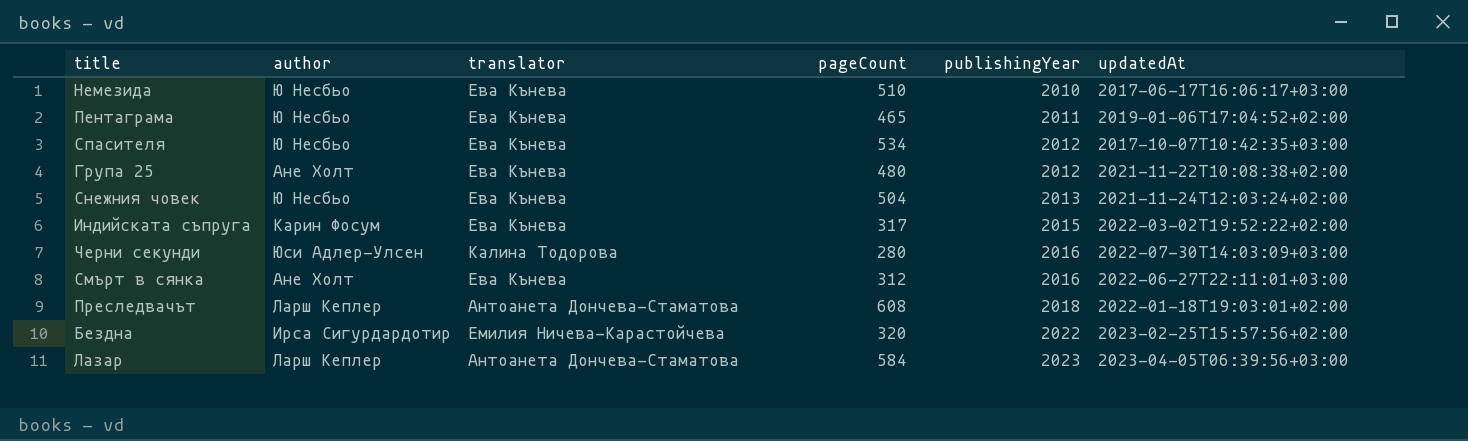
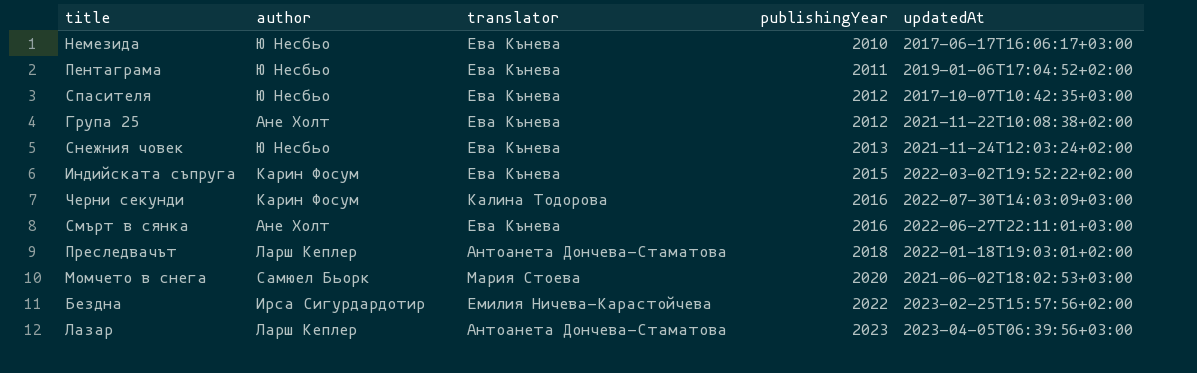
column pageCount | position: 4 -> none
Черни секунди | author: Юси Адлер-Улсен -> Карин Фосум
row Момчето в снега: none -> Самюел Бьорк | Мария Стоева | 2020 | 2021-06-02T18:02:53+03:00

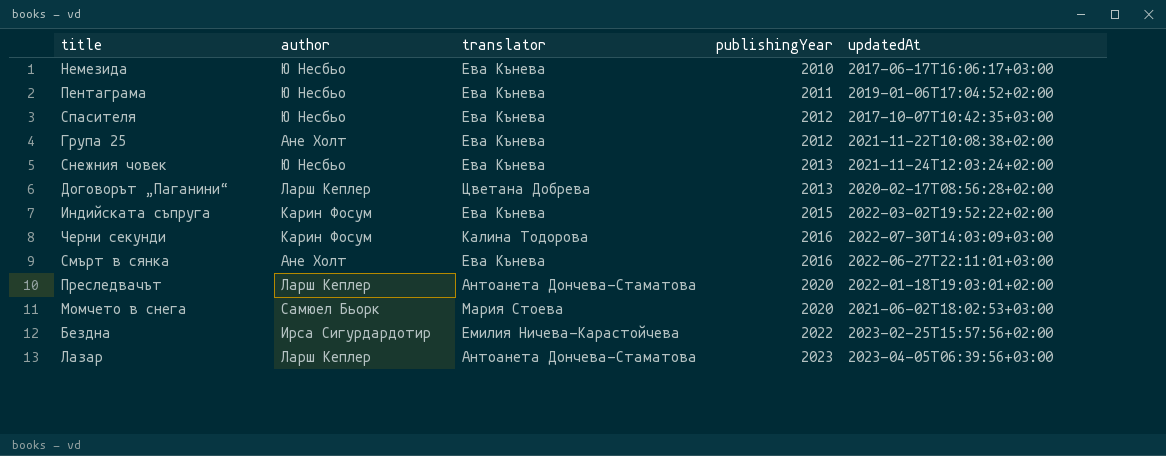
row Договорът „Паганини“: none -> Ларш Кеплер | Цветана Добрева | 2013 | 2020-02-17T08:56:28+02:00
Преследвачът | publishingYear: 2018 -> 2020

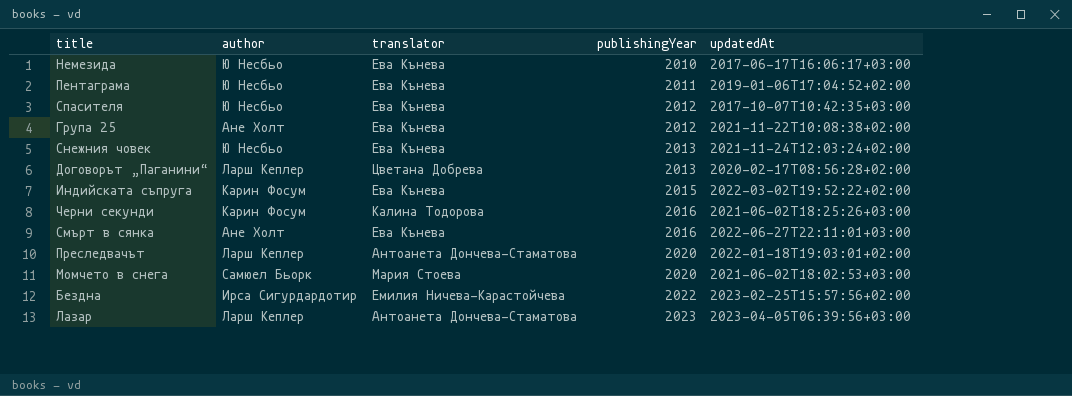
Черни секунди | updatedAt: 2022-07-30T14:03:09+03:00 -> 2021-06-02T18:25:26+03:00

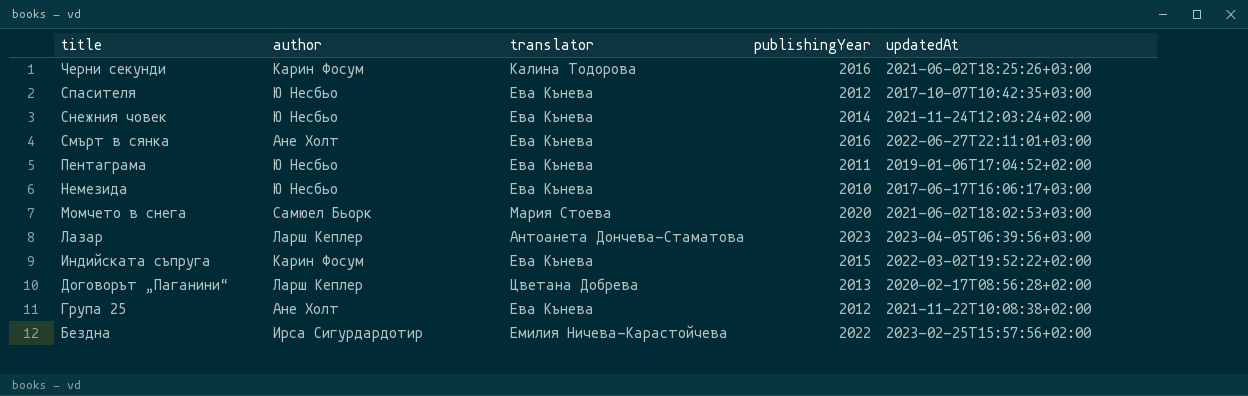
row order: publishingYear ascending -> title descending
row Преследвачът: Ларш Кеплер | Антоанета Дончева-Стаматова | 2020 | 2022-01-18T19:03:01+02:00 -> none
Снежния човек | publishingYear: 2013 -> 2014

